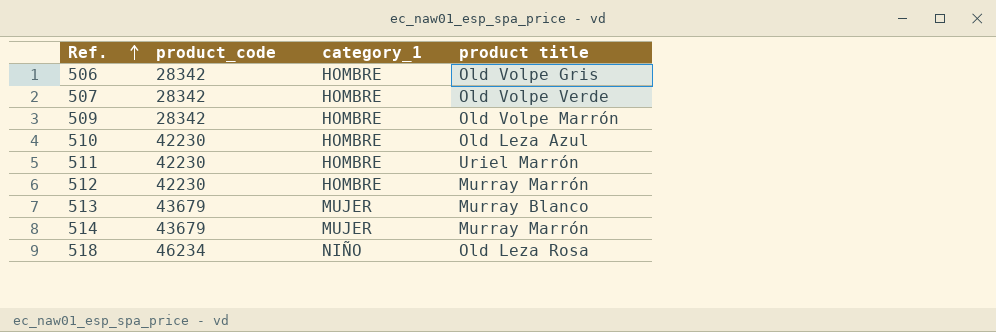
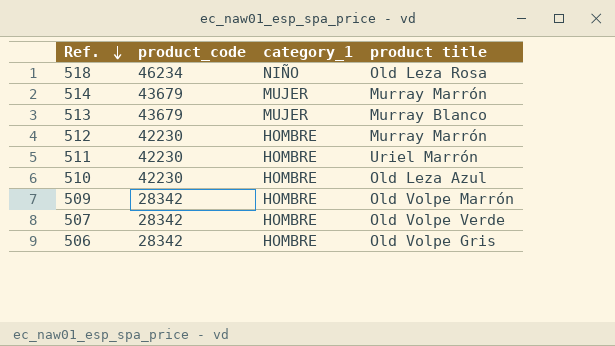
row order: Ref. ascending -> Ref. descending

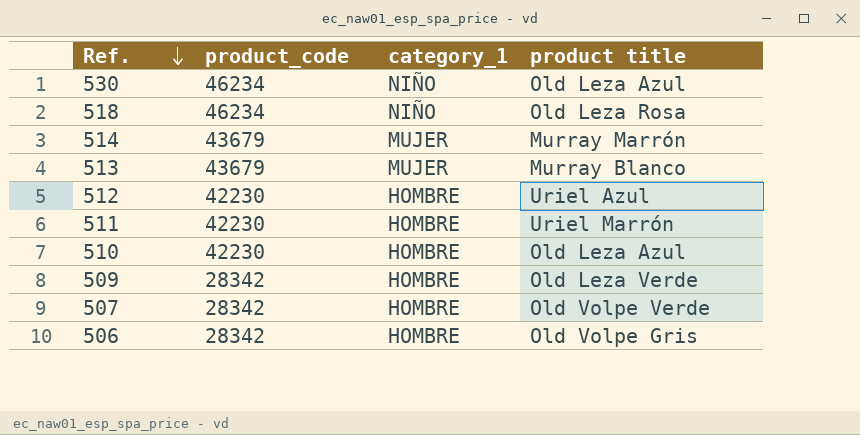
row 530: none -> 46234 | NIÑO | Old Leza Azul
512 | product title: Murray Marrón -> Uriel Azul
509 | product title: Old Volpe Marrón -> Old Leza Verde

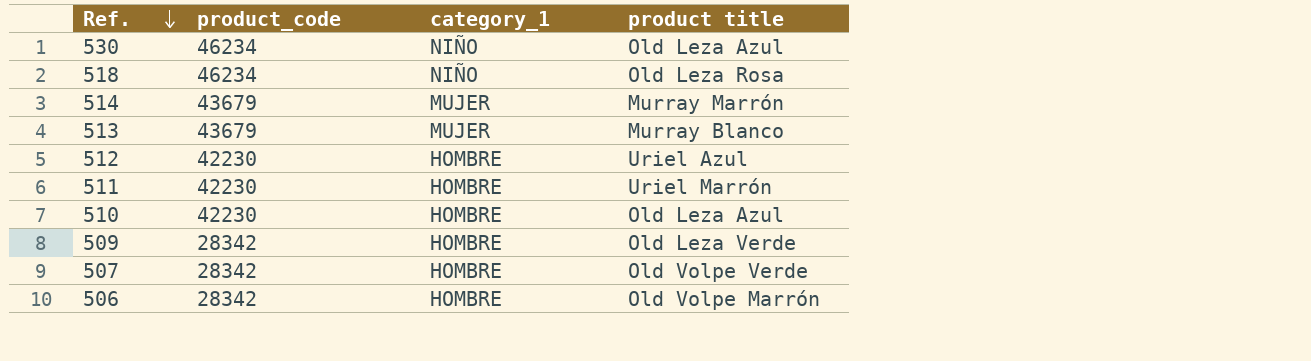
506 | product title: Old Volpe Gris -> Old Volpe Marrón

